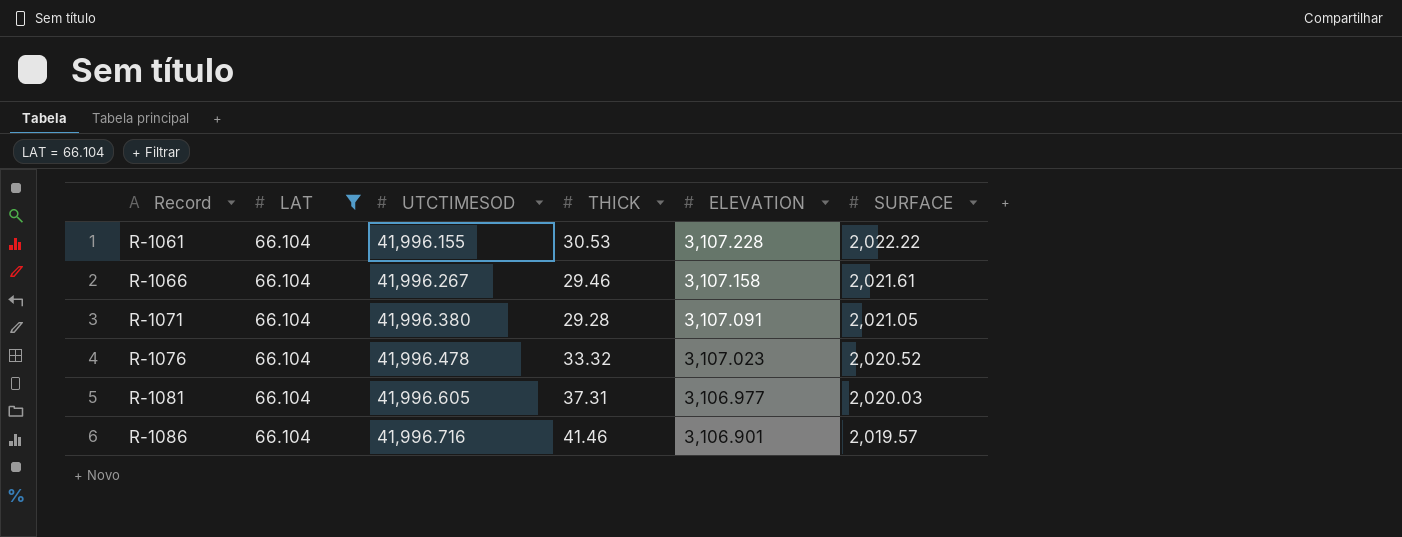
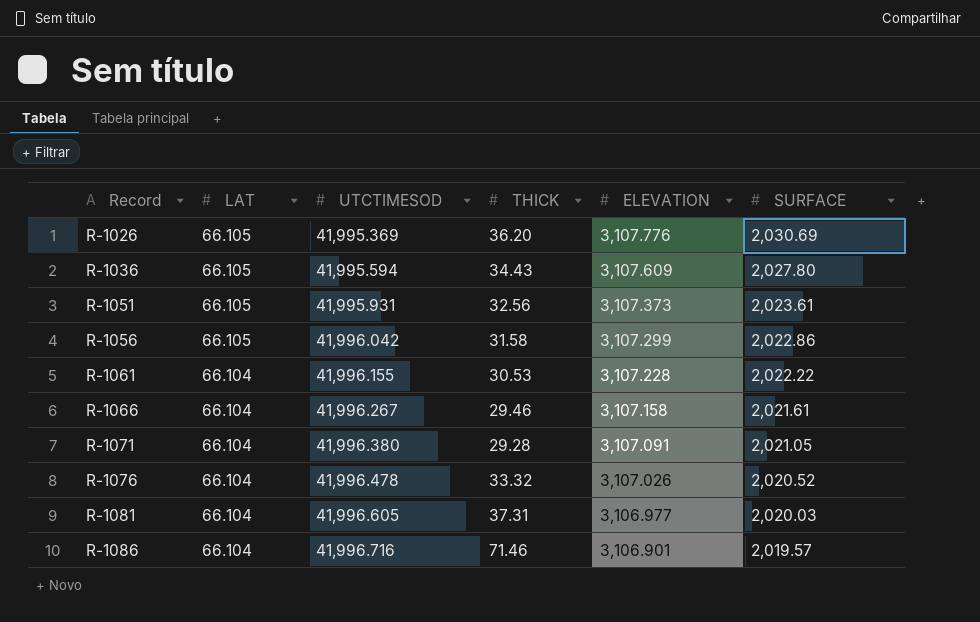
filter: LAT = 66.104 -> none
R-1076 | ELEVATION: 3,107.023 -> 3,107.026
R-1086 | THICK: 41.46 -> 71.46

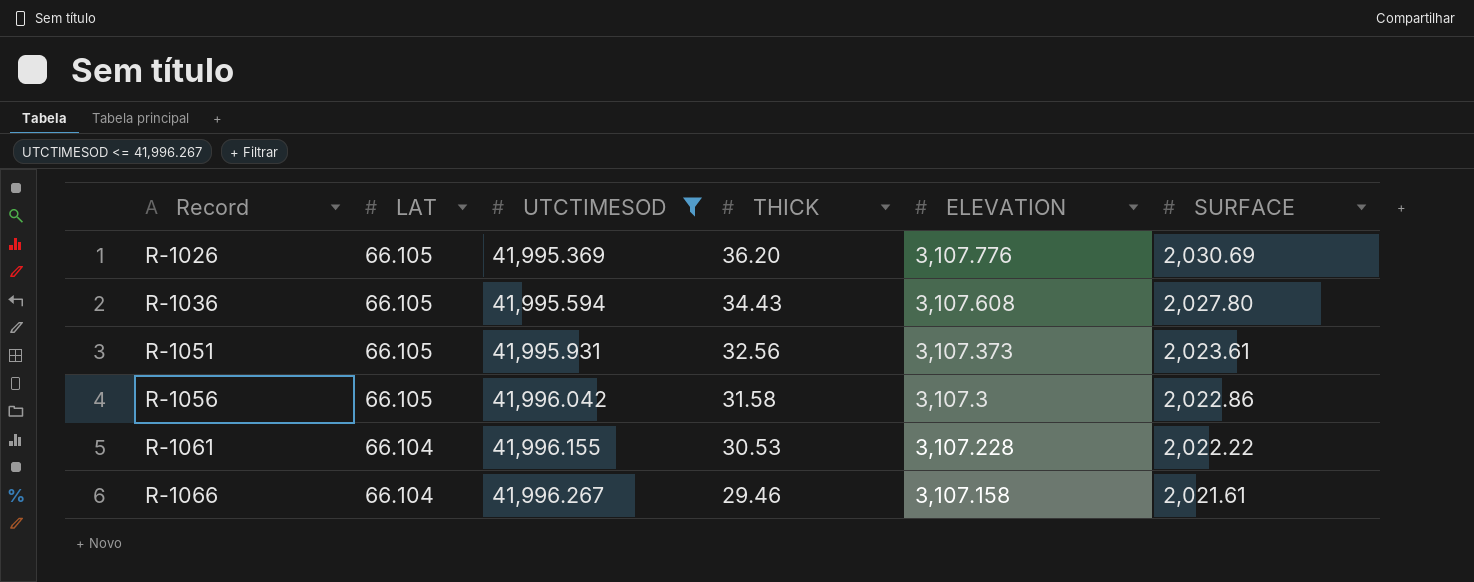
filter: none -> UTCTIMESOD <= 41,996.267
R-1036 | ELEVATION: 3,107.609 -> 3,107.608
R-1056 | ELEVATION: 3,107.299 -> 3,107.3

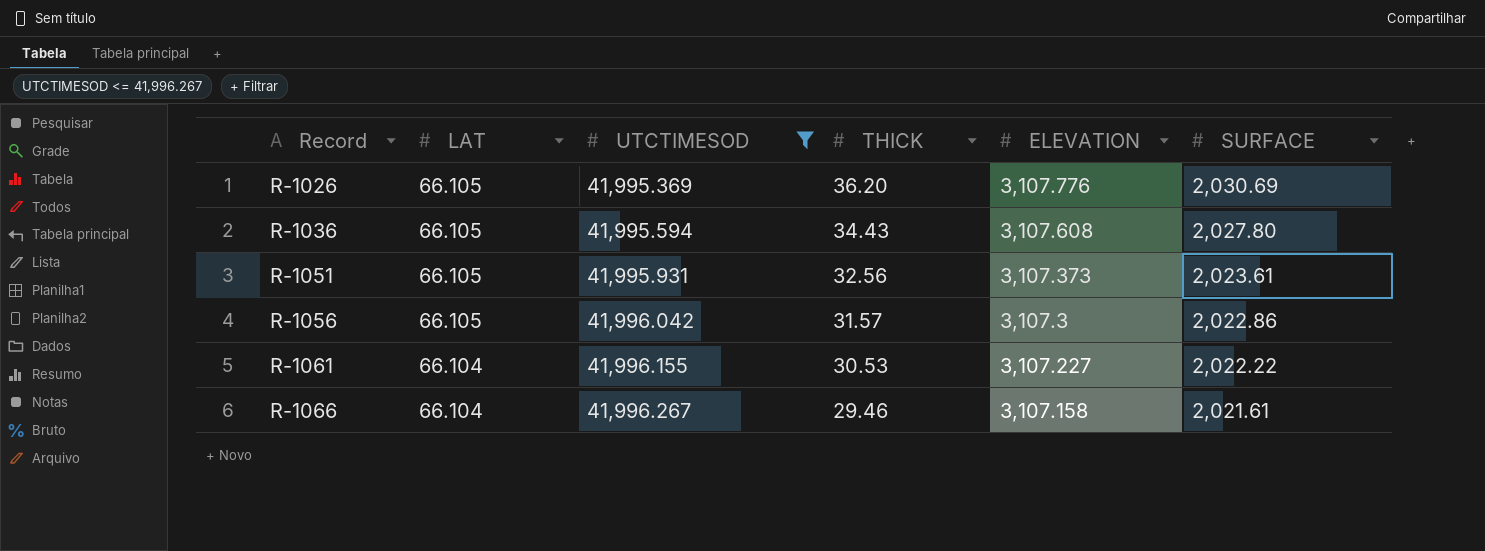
R-1056 | THICK: 31.58 -> 31.57
R-1061 | ELEVATION: 3,107.228 -> 3,107.227

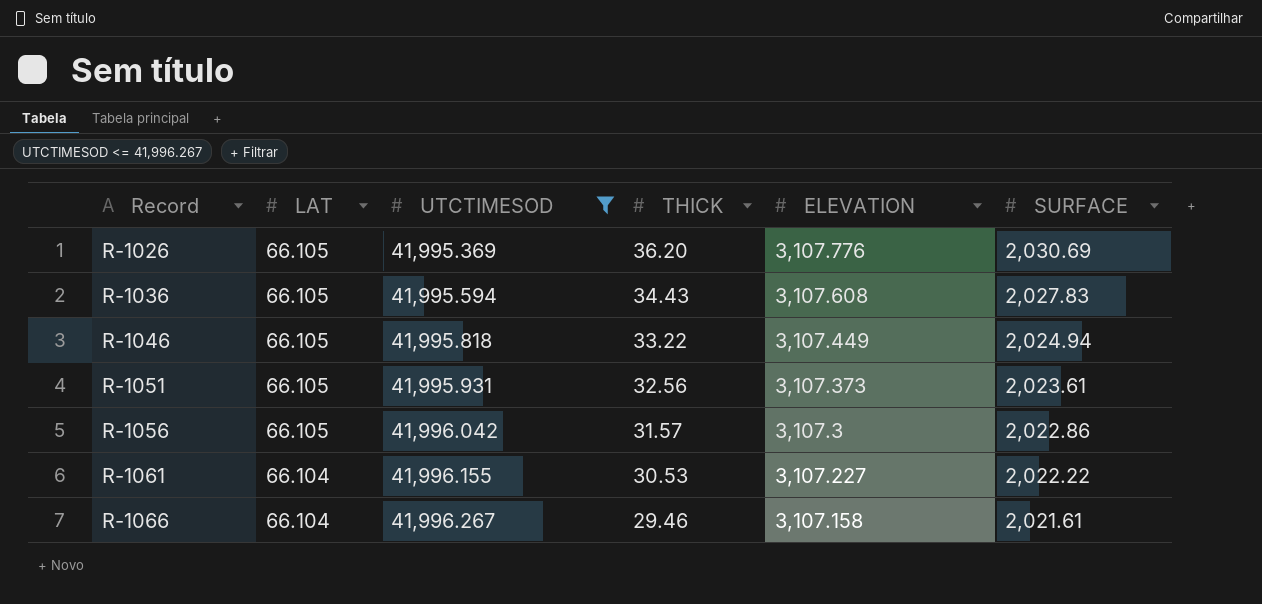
R-1036 | SURFACE: 2,027.80 -> 2,027.83
row R-1046: none -> 66.105 | 41,995.818 | 33.22 | 3,107.449 | 2,024.94

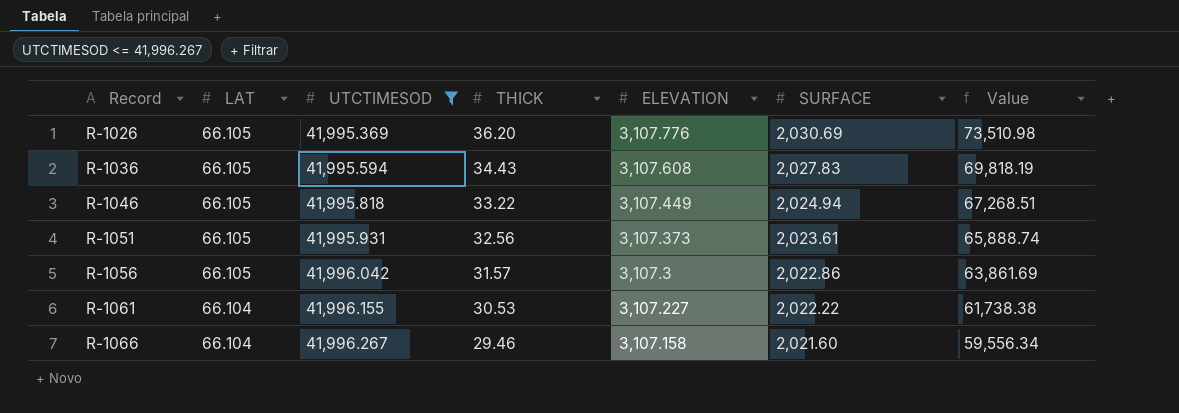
column Value | formula: none -> [THICK] * [SURFACE]
R-1066 | SURFACE: 2,021.61 -> 2,021.60

